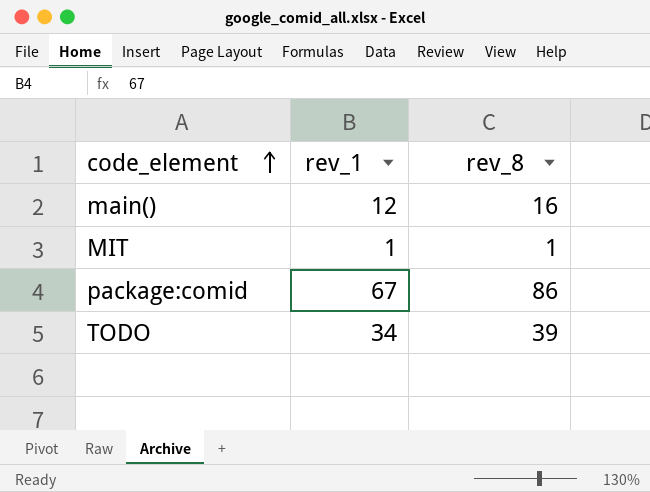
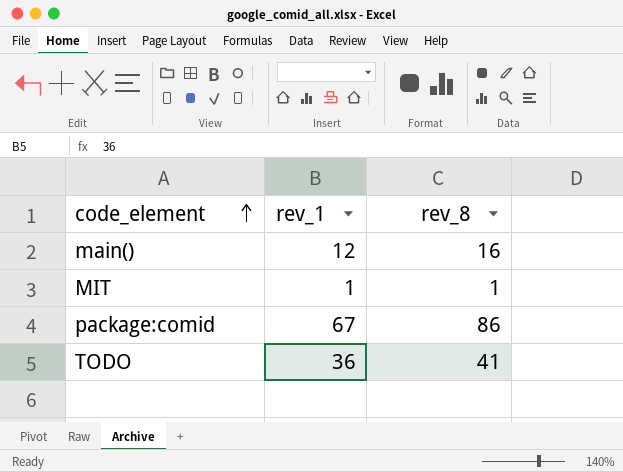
TODO | rev_1: 34 -> 36
TODO | rev_8: 39 -> 41

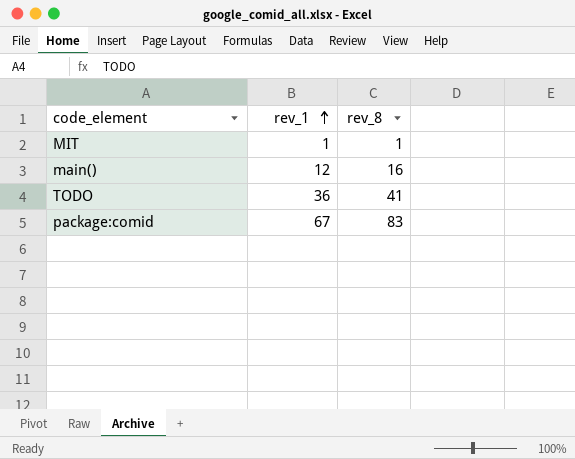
row order: code_element ascending -> rev_1 ascending
package:comid | rev_8: 86 -> 83

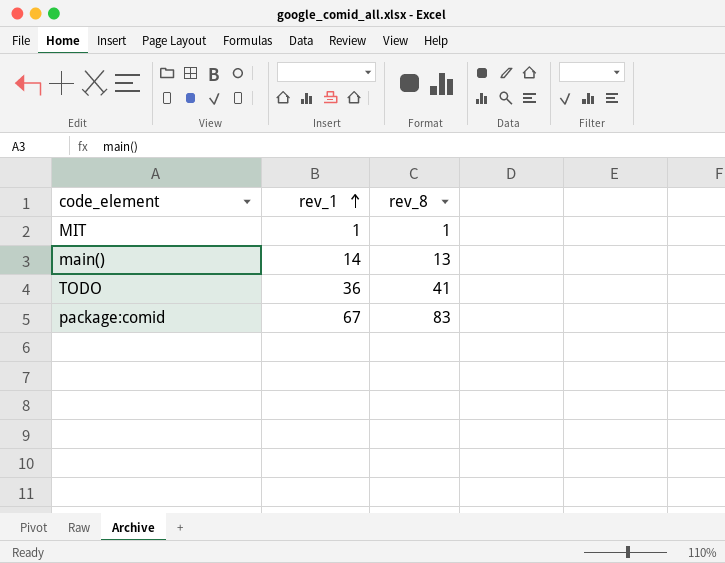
main() | rev_1: 12 -> 14
main() | rev_8: 16 -> 13

